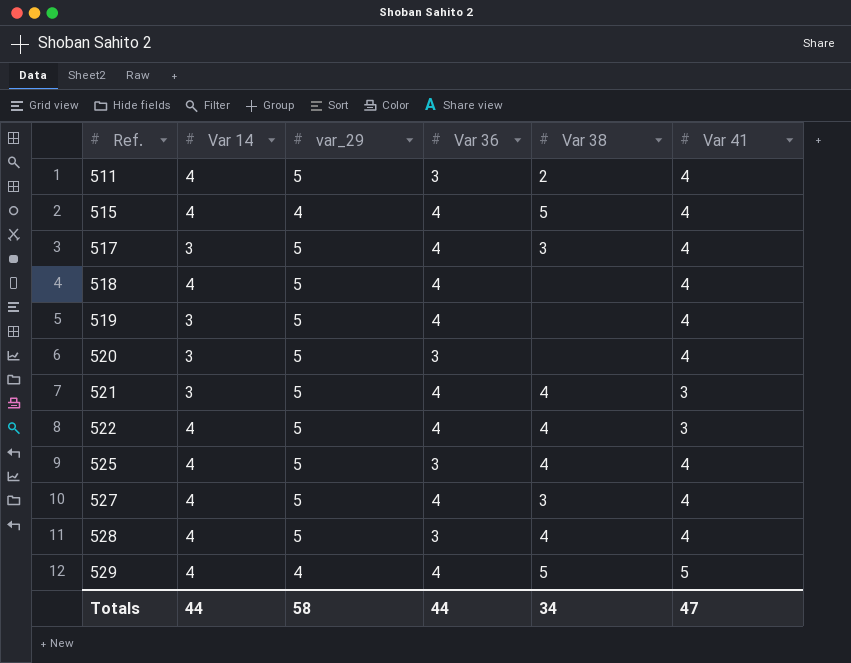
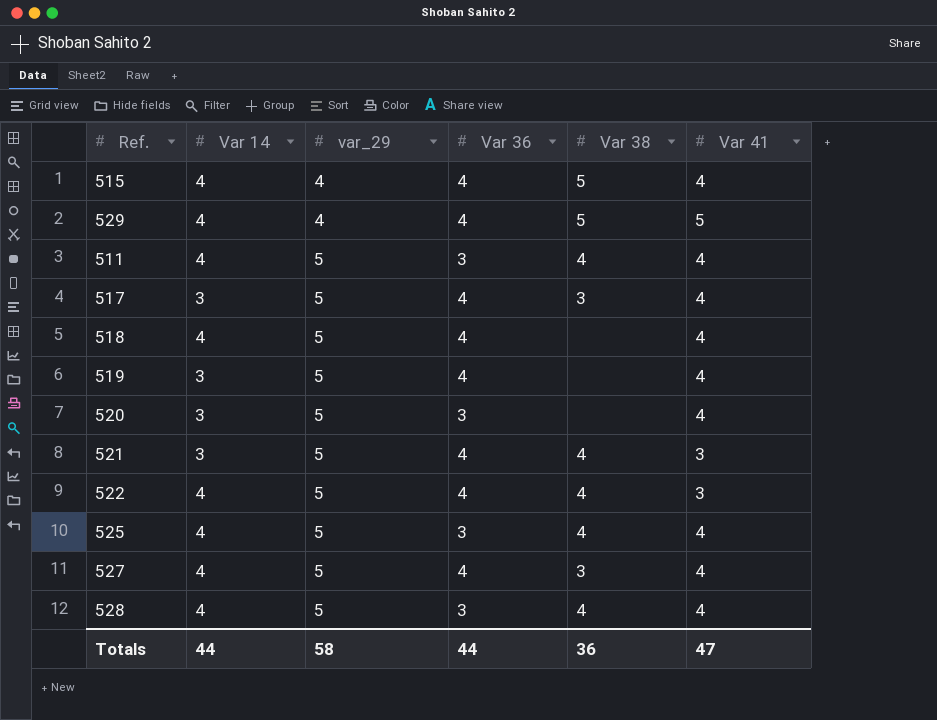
row order: Ref. ascending -> var_29 ascending
511 | Var 38: 2 -> 4
Totals | Var 38: 34 -> 36

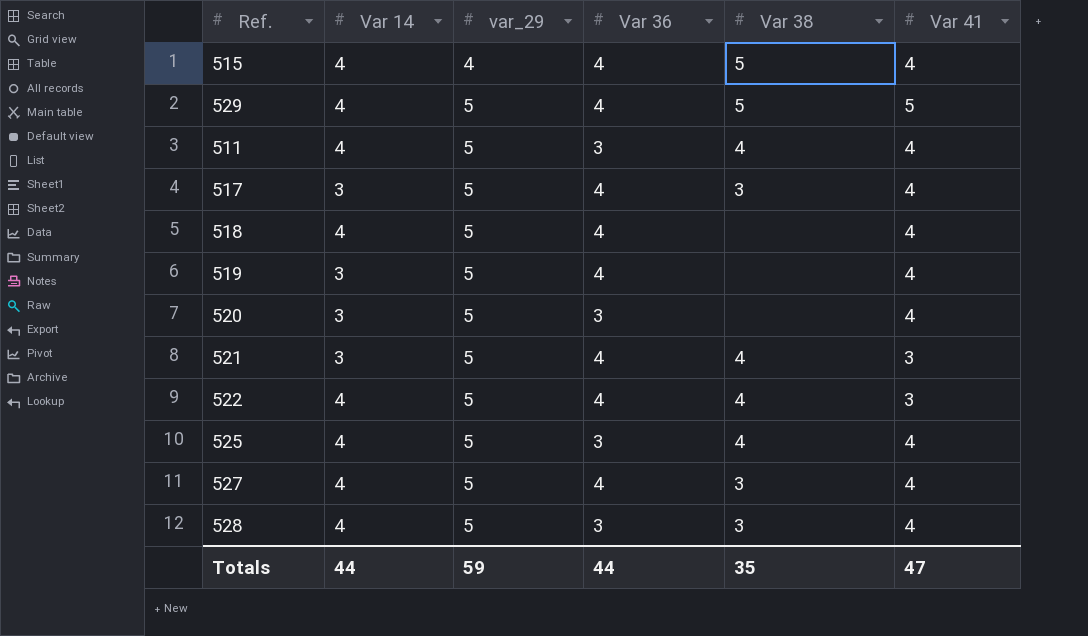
529 | var_29: 4 -> 5
528 | Var 38: 4 -> 3
Totals | var_29: 58 -> 59
Totals | Var 38: 36 -> 35

